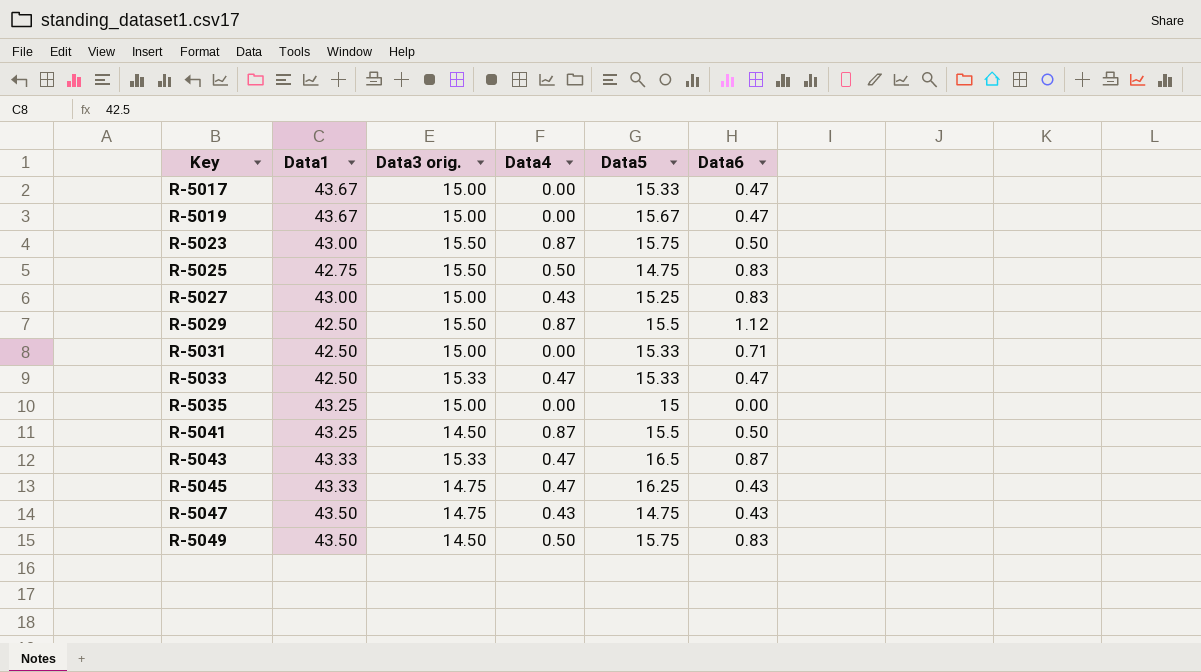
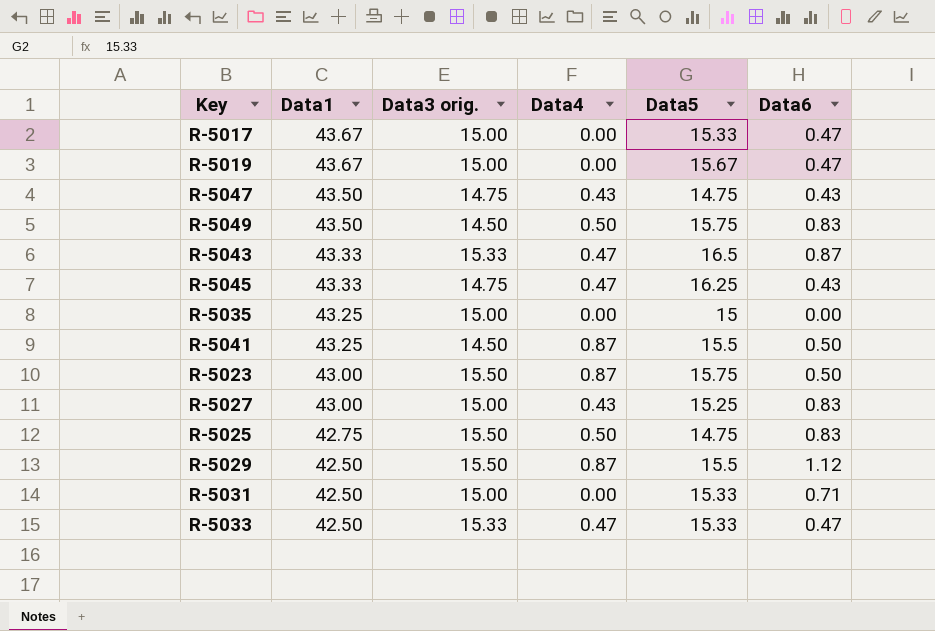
row order: Key ascending -> Data1 descending

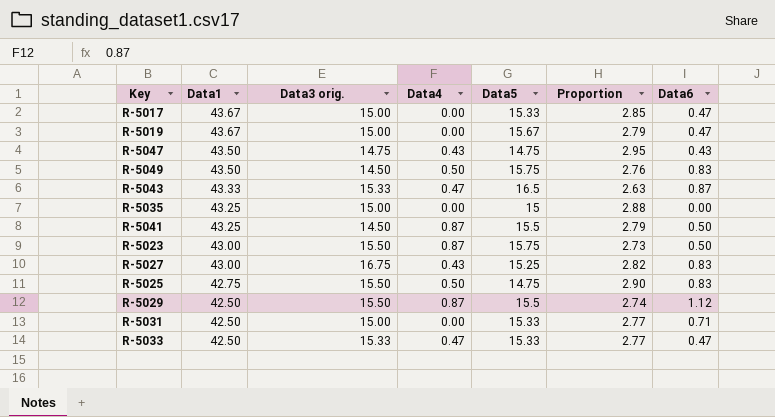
column Proportion | formula: none -> [Data1] / [Data5]
row R-5045: 43.33 | 14.75 | 0.47 | 16.25 | 0.43 -> none
R-5027 | Data3 orig.: 15.00 -> 16.75

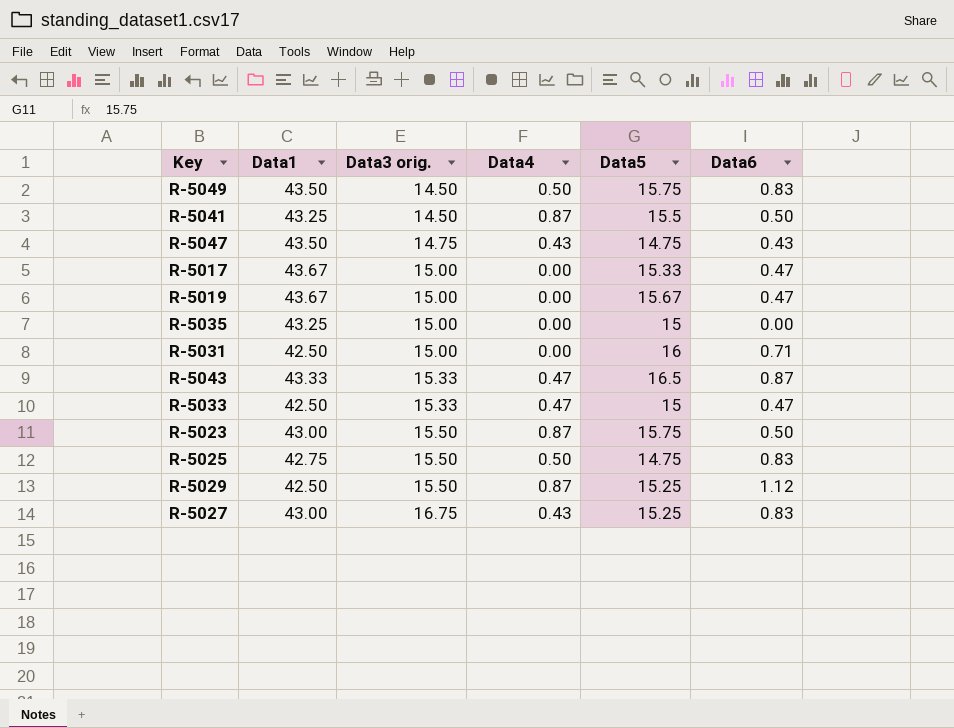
row order: Data1 descending -> Data3 orig. ascending
column Proportion | formula: [Data1] / [Data5] -> none
R-5031 | Data5: 15.33 -> 16
R-5033 | Data5: 15.33 -> 15
R-5029 | Data5: 15.5 -> 15.25

